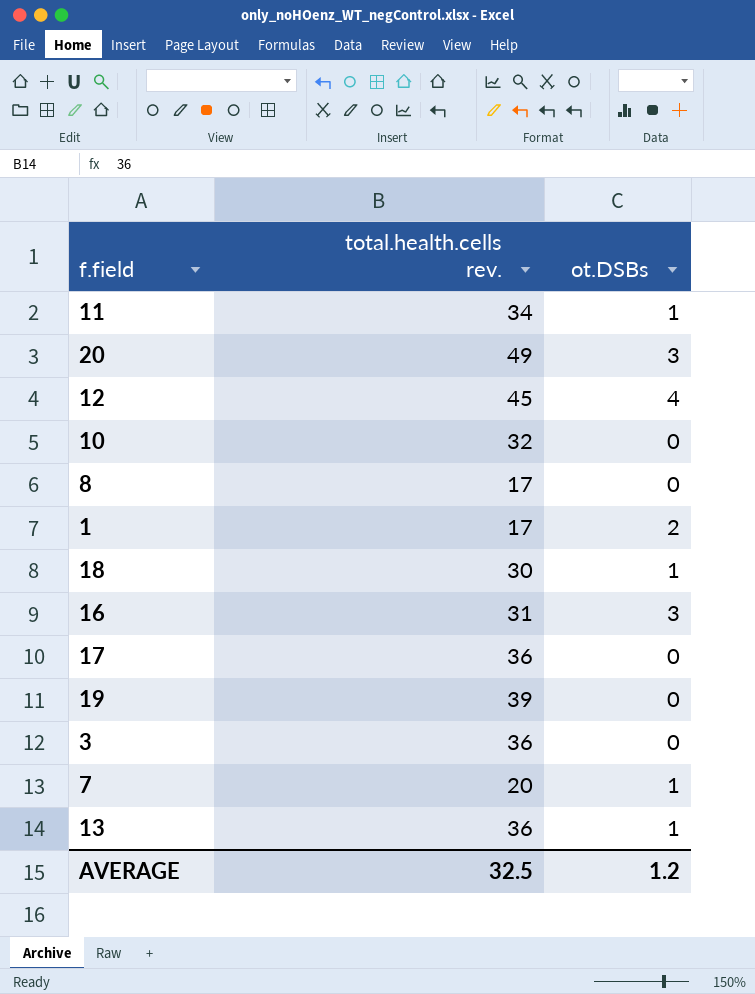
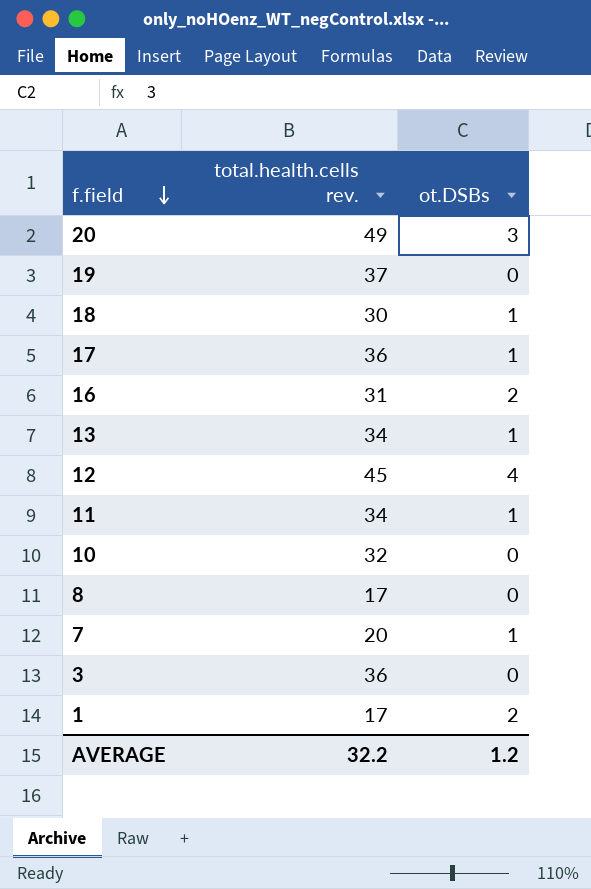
row order: none -> f.field descending
19 | total.health.cells rev.: 39 -> 37
17 | ot.DSBs: 0 -> 1
16 | ot.DSBs: 3 -> 2
13 | total.health.cells rev.: 36 -> 34
AVERAGE | total.health.cells rev.: 32.5 -> 32.2

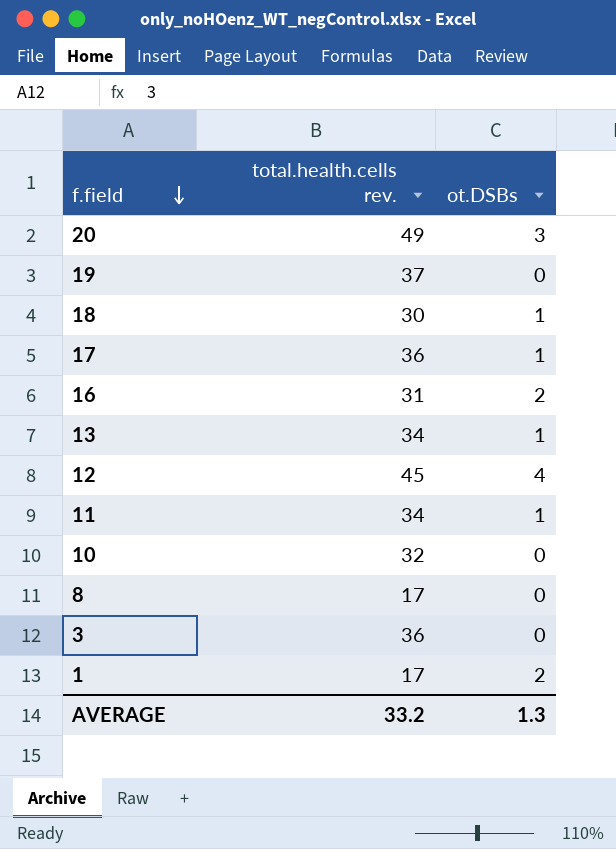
row 7: 20 | 1 -> none
AVERAGE | total.health.cells rev.: 32.2 -> 33.2
AVERAGE | ot.DSBs: 1.2 -> 1.3

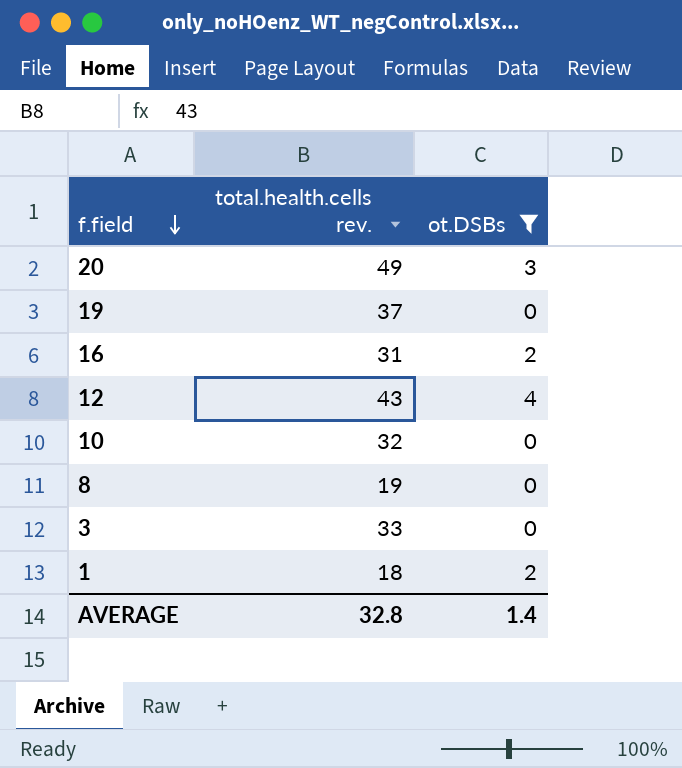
filter: none -> ot.DSBs != 1
12 | total.health.cells rev.: 45 -> 43
8 | total.health.cells rev.: 17 -> 19
3 | total.health.cells rev.: 36 -> 33
1 | total.health.cells rev.: 17 -> 18
AVERAGE | total.health.cells rev.: 33.2 -> 32.8
AVERAGE | ot.DSBs: 1.3 -> 1.4

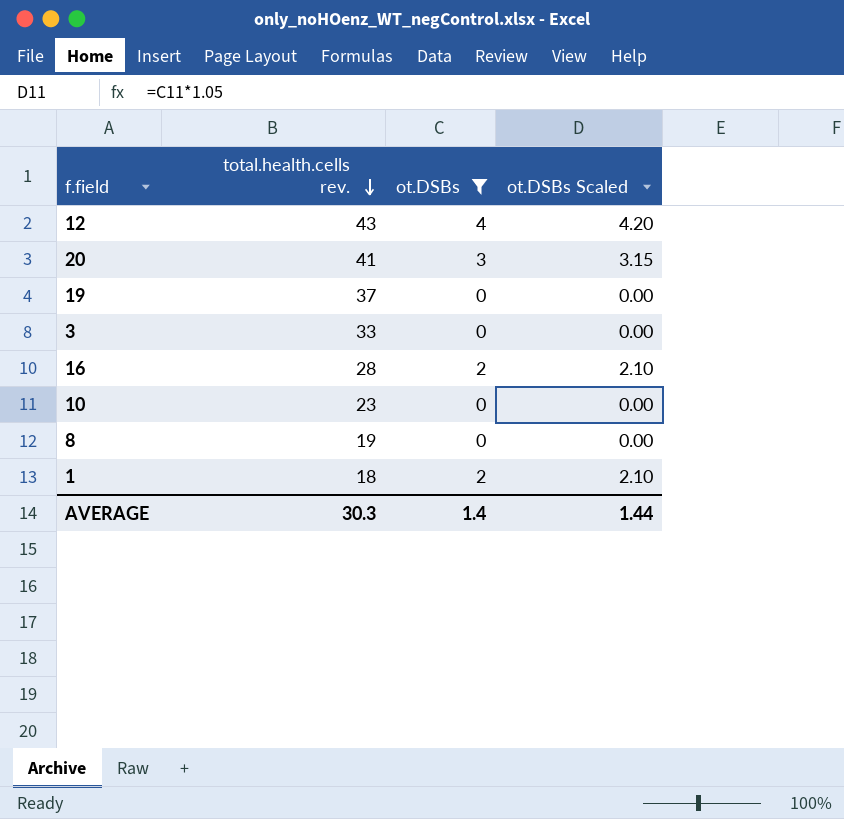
row order: f.field descending -> total.health.cells rev. descending
column ot.DSBs Scaled | formula: none -> [ot.DSBs] * 1.05
20 | total.health.cells rev.: 49 -> 41
16 | total.health.cells rev.: 31 -> 28
10 | total.health.cells rev.: 32 -> 23
AVERAGE | total.health.cells rev.: 32.8 -> 30.3

